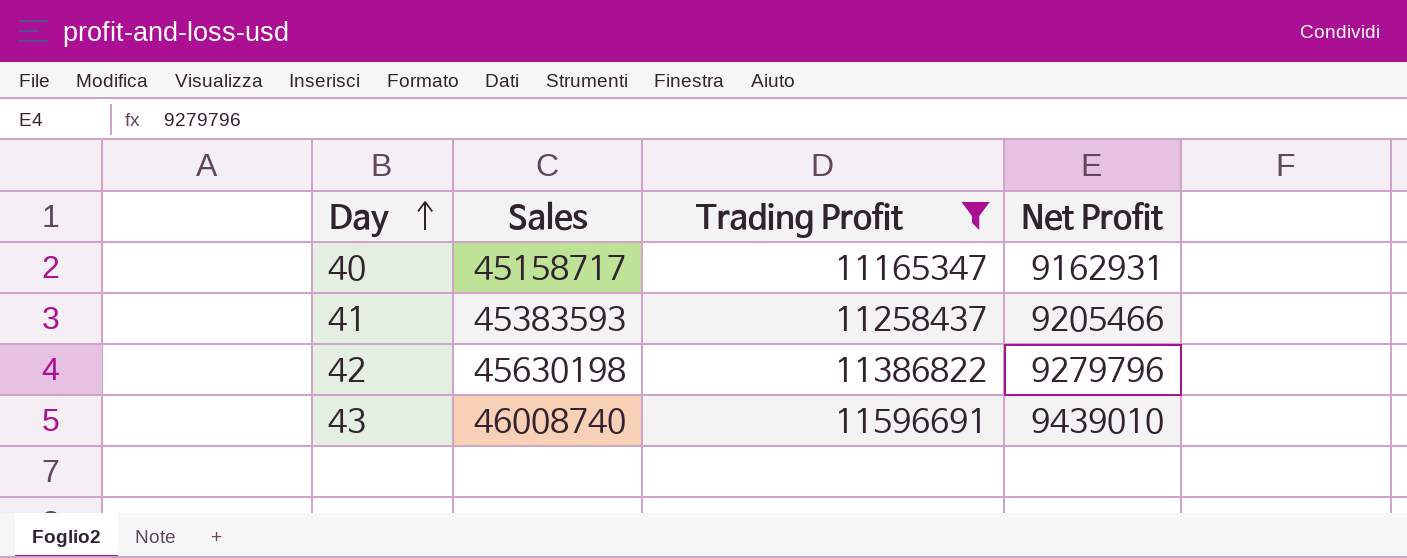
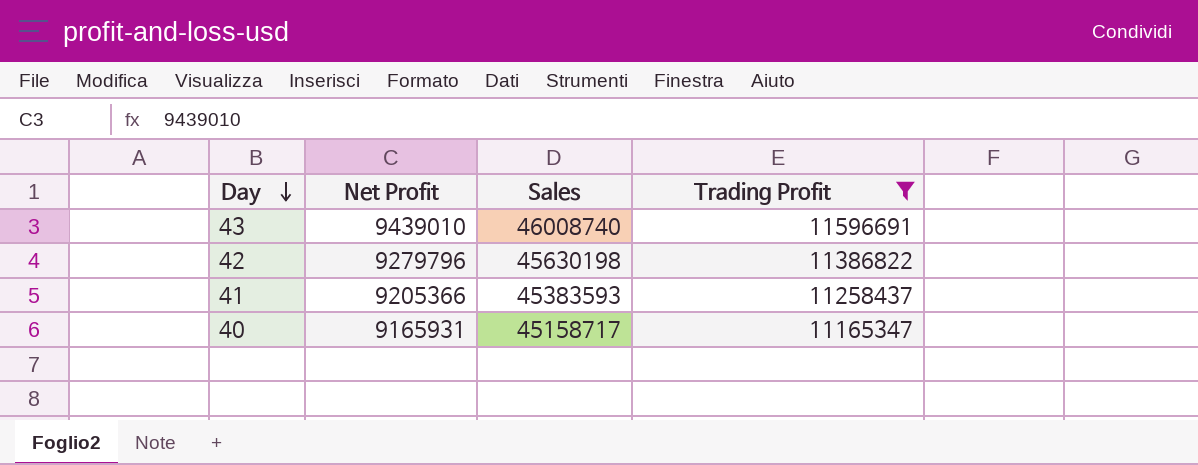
row order: Day ascending -> Day descending
column Net Profit | position: 4 -> 2
41 | Net Profit: 9205466 -> 9205366
40 | Net Profit: 9162931 -> 9165931

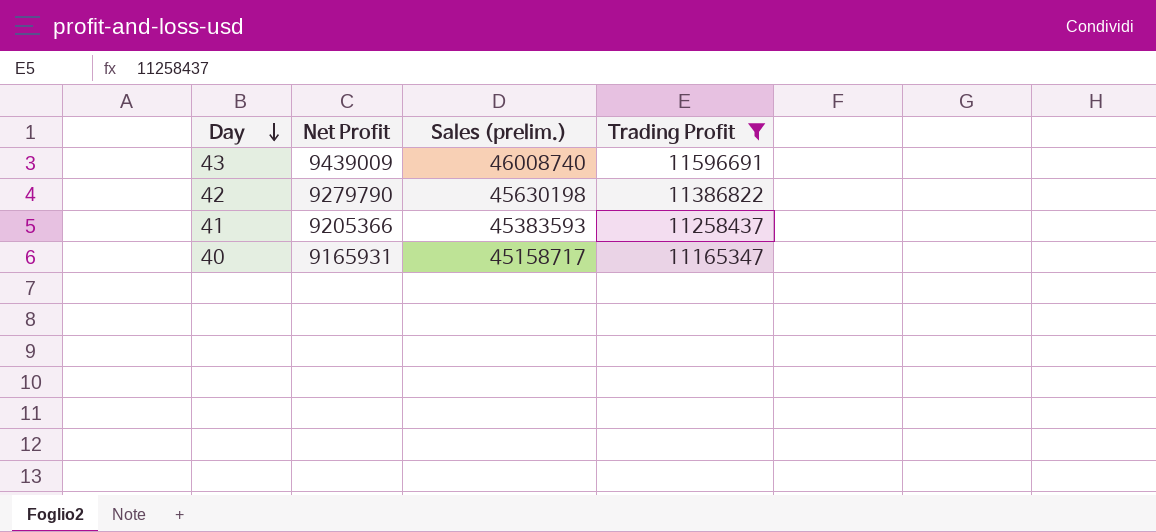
column name: Sales -> Sales (prelim.)
43 | Net Profit: 9439010 -> 9439009
42 | Net Profit: 9279796 -> 9279790

